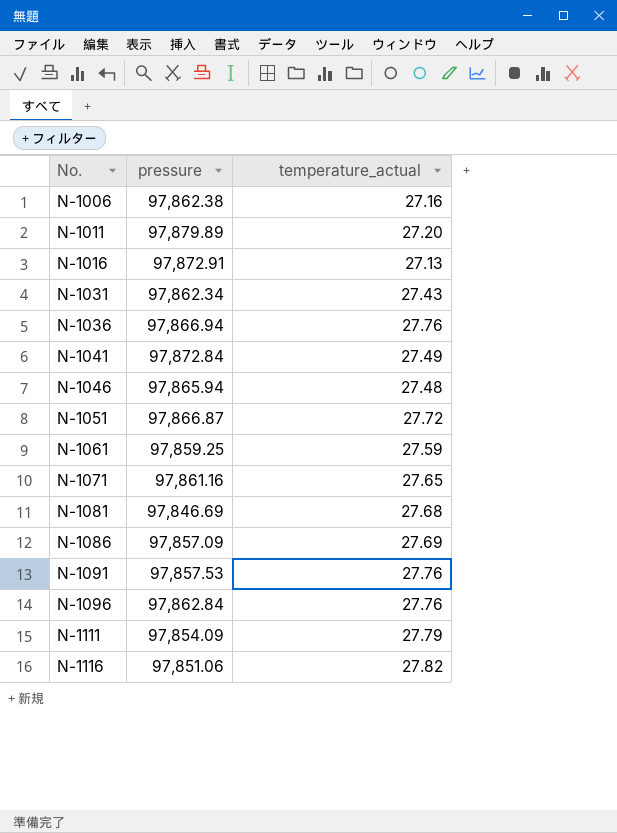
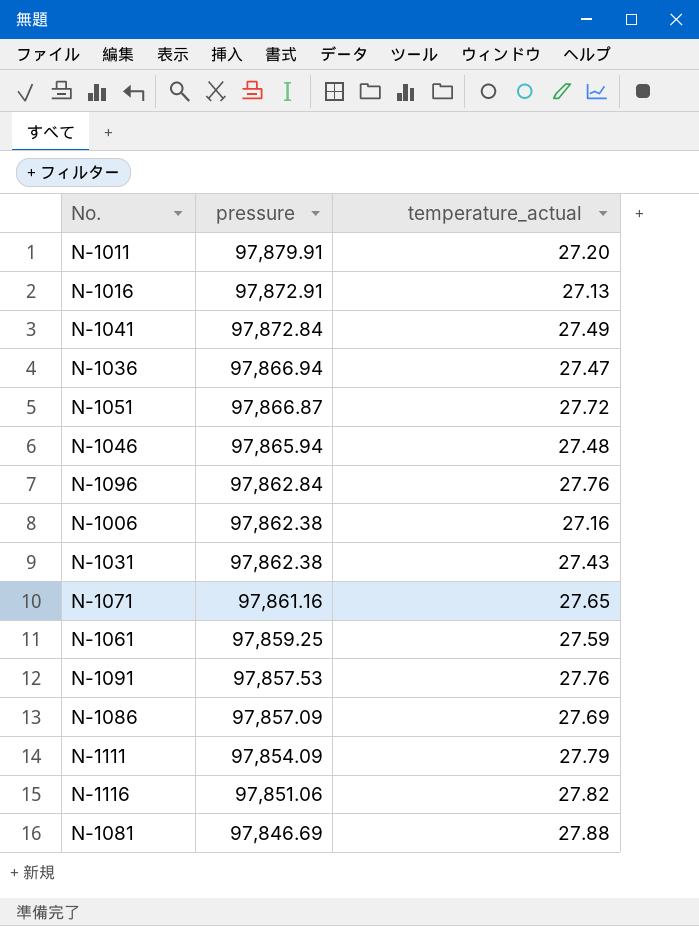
row order: No. ascending -> pressure descending
N-1011 | pressure: 97,879.89 -> 97,879.91
N-1036 | temperature_actual: 27.76 -> 27.47
N-1031 | pressure: 97,862.34 -> 97,862.38
N-1081 | temperature_actual: 27.68 -> 27.88

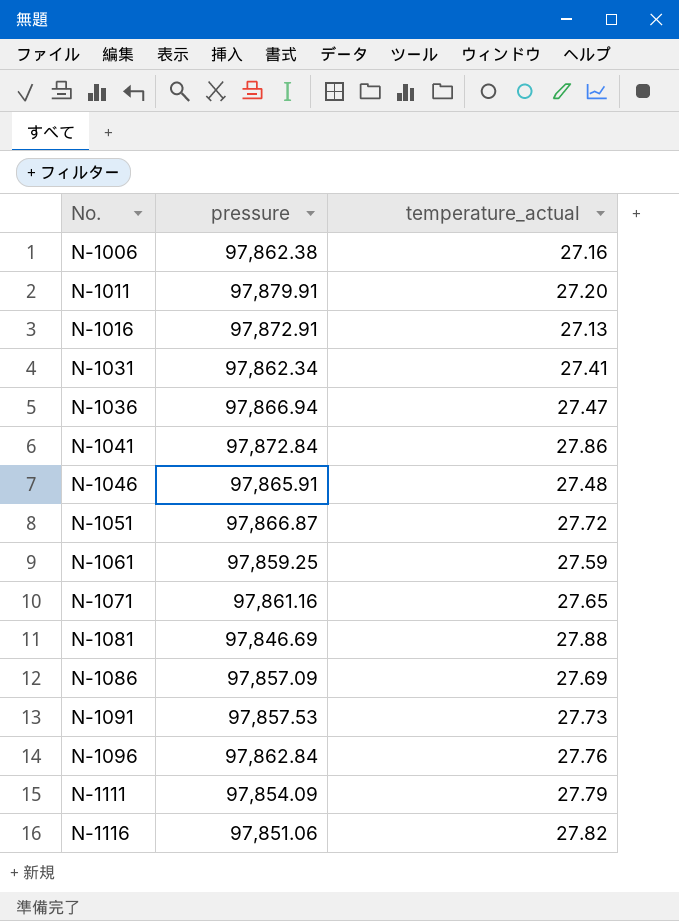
row order: pressure descending -> No. ascending
N-1031 | pressure: 97,862.38 -> 97,862.34
N-1031 | temperature_actual: 27.43 -> 27.41
N-1041 | temperature_actual: 27.49 -> 27.86
N-1046 | pressure: 97,865.94 -> 97,865.91
N-1091 | temperature_actual: 27.76 -> 27.73

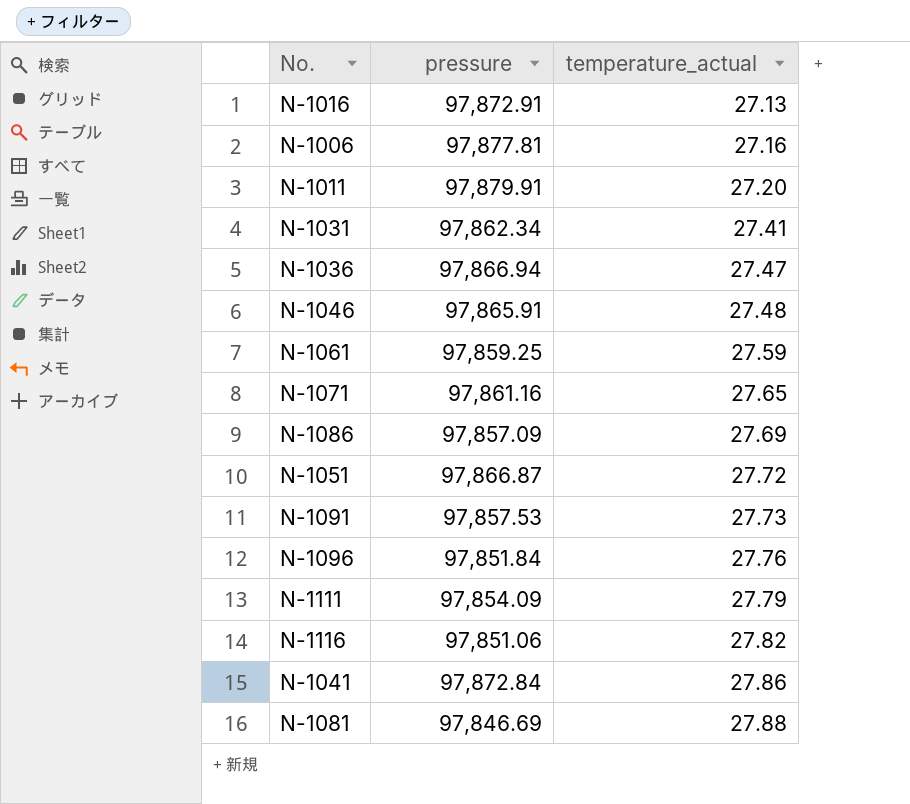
row order: No. ascending -> temperature_actual ascending
N-1006 | pressure: 97,862.38 -> 97,877.81
N-1096 | pressure: 97,862.84 -> 97,851.84

